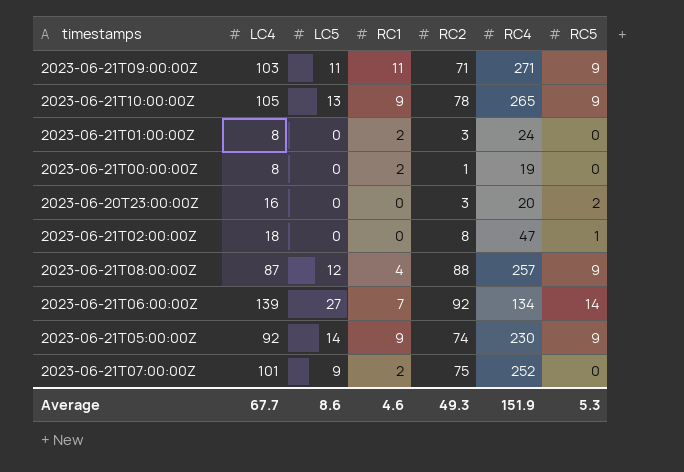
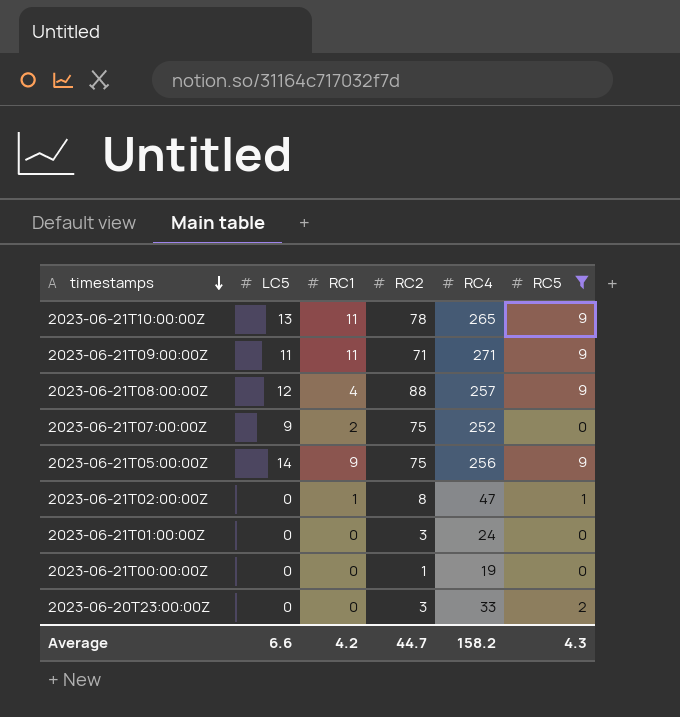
filter: none -> RC5 != 14
row order: none -> timestamps descending
column LC4 | position: 2 -> none
2023-06-21T10:00:00Z | RC1: 9 -> 11
2023-06-21T05:00:00Z | RC2: 74 -> 75
2023-06-21T05:00:00Z | RC4: 230 -> 256
2023-06-21T02:00:00Z | RC1: 0 -> 1
2023-06-21T01:00:00Z | RC1: 2 -> 0
2023-06-21T00:00:00Z | RC1: 2 -> 0
2023-06-20T23:00:00Z | RC4: 20 -> 33
Average | LC5: 8.6 -> 6.6
Average | RC1: 4.6 -> 4.2
Average | RC2: 49.3 -> 44.7
Average | RC4: 151.9 -> 158.2
Average | RC5: 5.3 -> 4.3

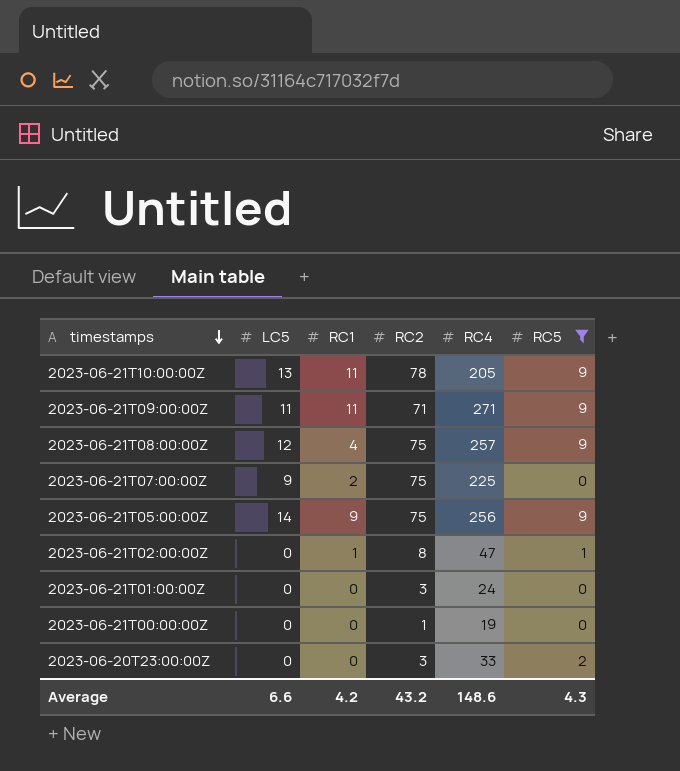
2023-06-21T10:00:00Z | RC4: 265 -> 205
2023-06-21T08:00:00Z | RC2: 88 -> 75
2023-06-21T07:00:00Z | RC4: 252 -> 225
Average | RC2: 44.7 -> 43.2
Average | RC4: 158.2 -> 148.6

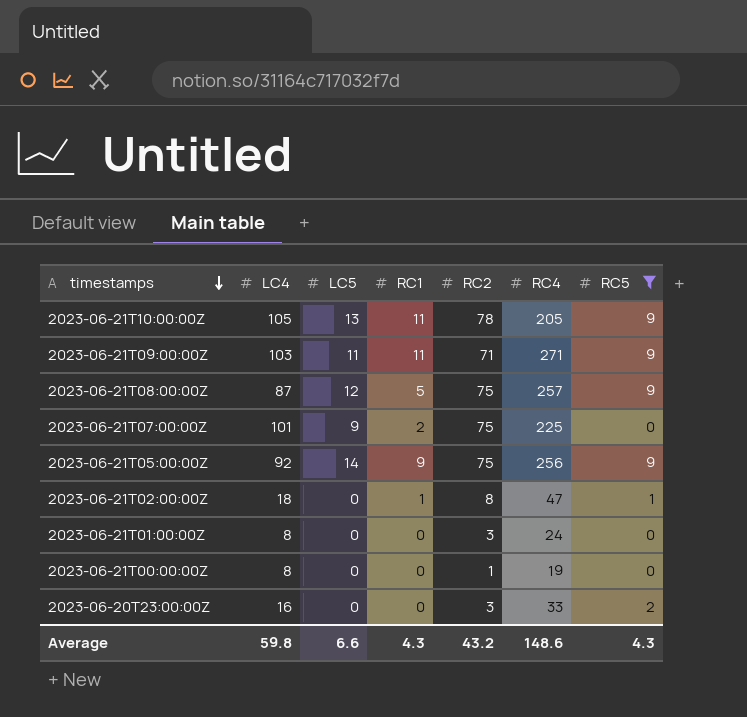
column LC4 | position: none -> 2
2023-06-21T08:00:00Z | RC1: 4 -> 5
Average | RC1: 4.2 -> 4.3

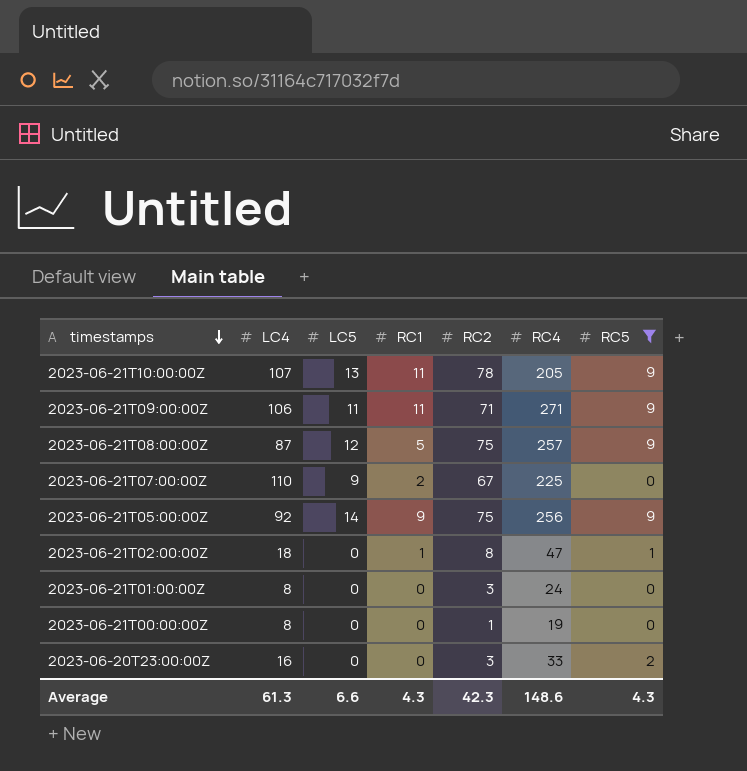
2023-06-21T10:00:00Z | LC4: 105 -> 107
2023-06-21T09:00:00Z | LC4: 103 -> 106
2023-06-21T07:00:00Z | LC4: 101 -> 110
2023-06-21T07:00:00Z | RC2: 75 -> 67
Average | LC4: 59.8 -> 61.3
Average | RC2: 43.2 -> 42.3

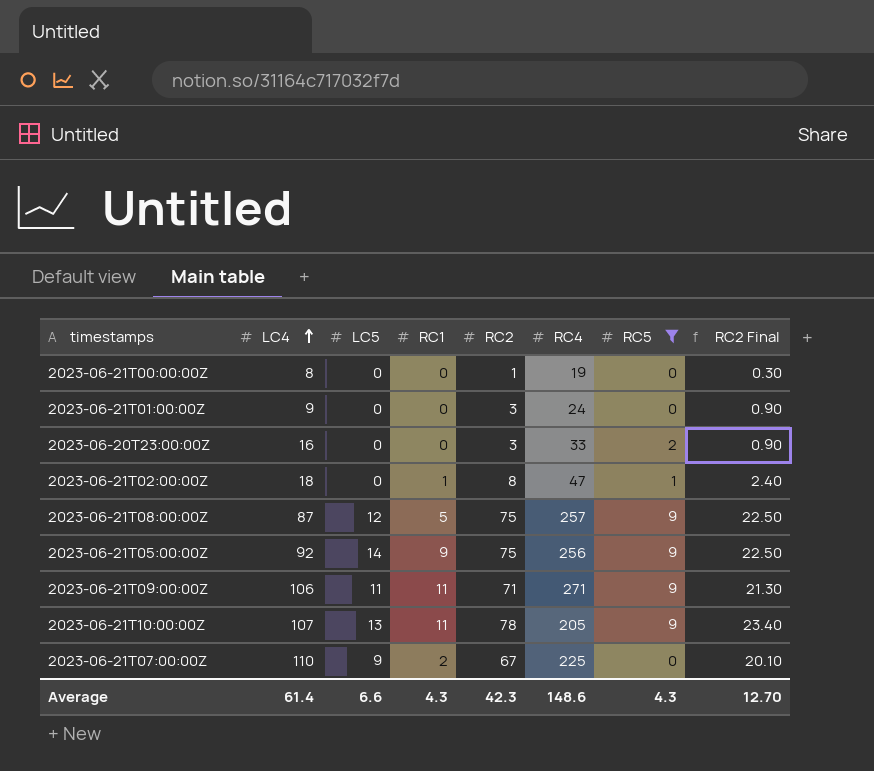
row order: timestamps descending -> LC4 ascending
column RC2 Final | formula: none -> [RC2] * 0.3
2023-06-21T01:00:00Z | LC4: 8 -> 9
Average | LC4: 61.3 -> 61.4

